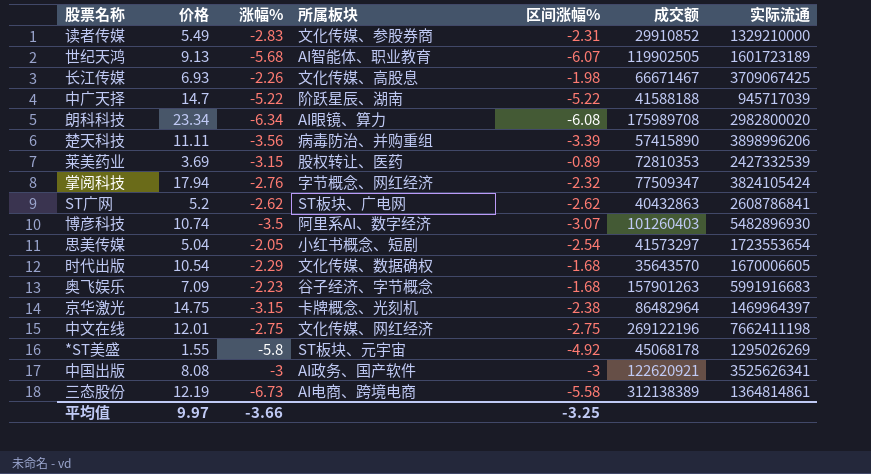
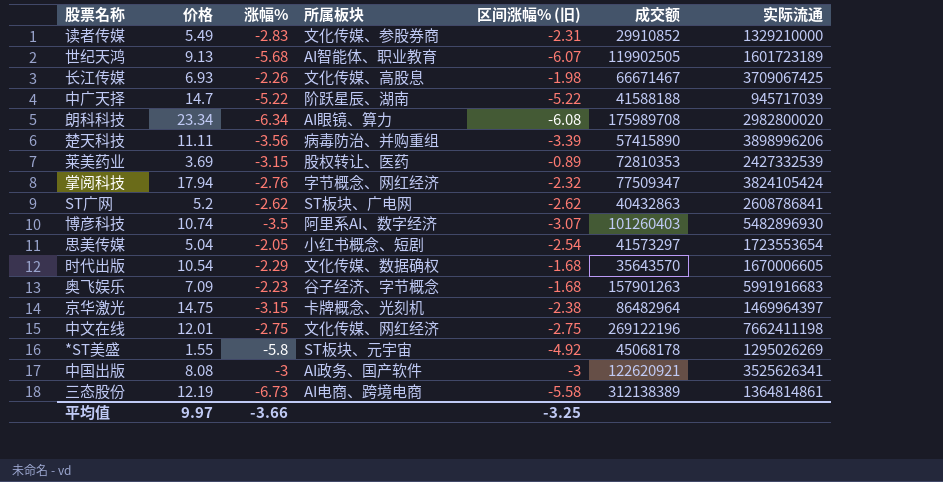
column name: 区间涨幅% -> 区间涨幅% (旧)

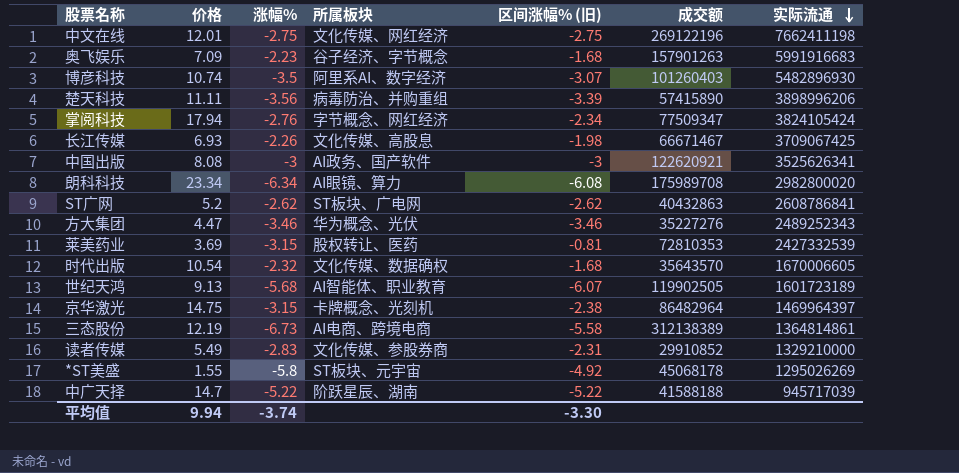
row order: none -> 实际流通 descending
row 思美传媒: 5.04 | -2.05 | 小红书概念、短剧 | -2.54 | 41573297 | 1723553654 -> none
掌阅科技 | 区间涨幅% (旧): -2.32 -> -2.34
row 方大集团: none -> 4.47 | -3.46 | 华为概念、光伏 | -3.46 | 35227276 | 2489252343
莱美药业 | 区间涨幅% (旧): -0.89 -> -0.81
时代出版 | 涨幅%: -2.29 -> -2.32
平均值 | 价格: 9.97 -> 9.94
平均值 | 涨幅%: -3.66 -> -3.74
平均值 | 区间涨幅% (旧): -3.25 -> -3.30

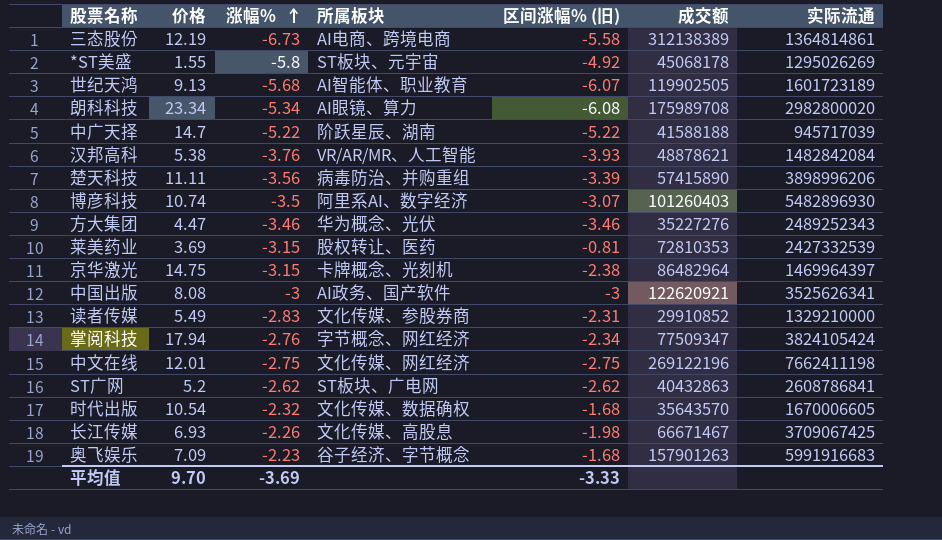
row order: 实际流通 descending -> 涨幅% ascending
朗科科技 | 涨幅%: -6.34 -> -5.34
row 汉邦高科: none -> 5.38 | -3.76 | VR/AR/MR、人工智能 | -3.93 | 48878621 | 1482842084
平均值 | 价格: 9.94 -> 9.70
平均值 | 涨幅%: -3.74 -> -3.69
平均值 | 区间涨幅% (旧): -3.30 -> -3.33

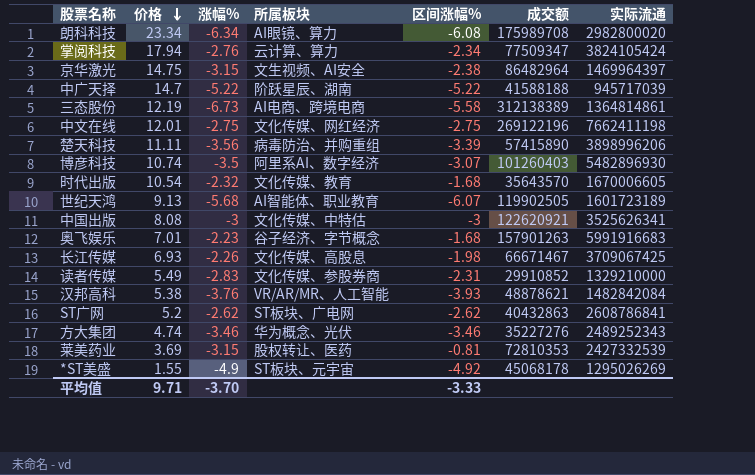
row order: 涨幅% ascending -> 价格 descending
column name: 区间涨幅% (旧) -> 区间涨幅%
朗科科技 | 涨幅%: -5.34 -> -6.34
掌阅科技 | 所属板块: 字节概念、网红经济 -> 云计算、算力
京华激光 | 所属板块: 卡牌概念、光刻机 -> 文生视频、AI安全
时代出版 | 所属板块: 文化传媒、数据确权 -> 文化传媒、教育
中国出版 | 所属板块: AI政务、国产软件 -> 文化传媒、中特估
奥飞娱乐 | 价格: 7.09 -> 7.01
方大集团 | 价格: 4.47 -> 4.74
*ST美盛 | 涨幅%: -5.8 -> -4.9
平均值 | 价格: 9.70 -> 9.71
平均值 | 涨幅%: -3.69 -> -3.70

